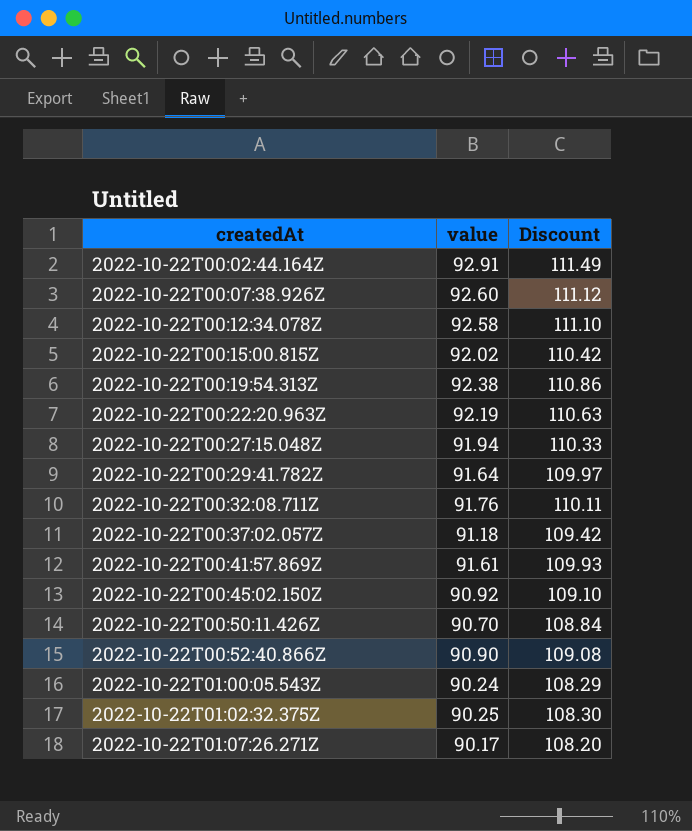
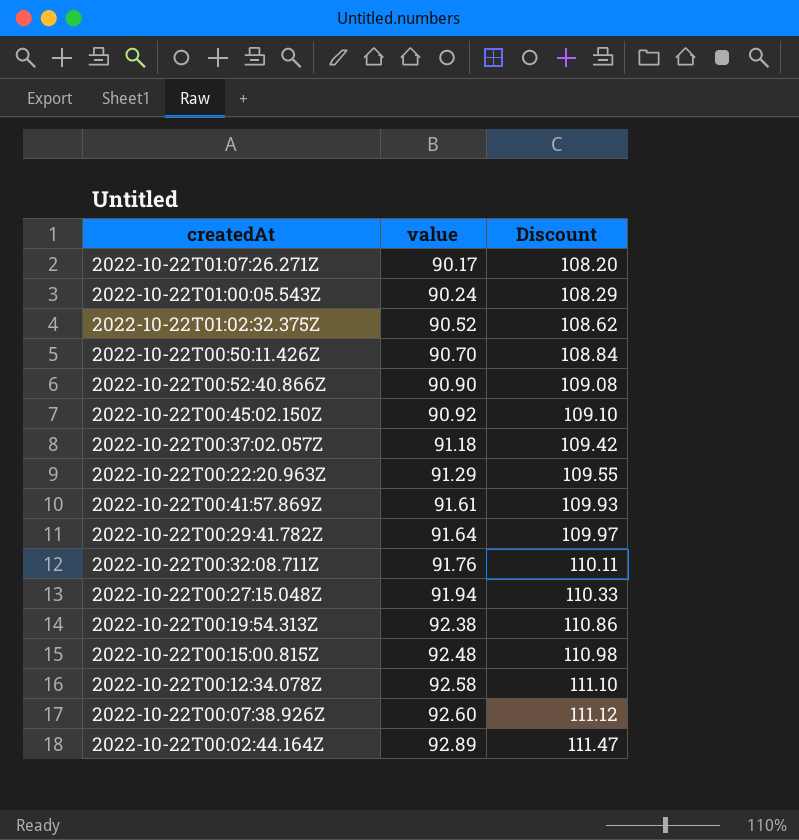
row order: createdAt ascending -> value ascending
2022-10-22T01:02:32.375Z | value: 90.25 -> 90.52
2022-10-22T01:02:32.375Z | Discount: 108.30 -> 108.62
2022-10-22T00:22:20.963Z | value: 92.19 -> 91.29
2022-10-22T00:22:20.963Z | Discount: 110.63 -> 109.55
2022-10-22T00:15:00.815Z | value: 92.02 -> 92.48
2022-10-22T00:15:00.815Z | Discount: 110.42 -> 110.98
2022-10-22T00:02:44.164Z | value: 92.91 -> 92.89
2022-10-22T00:02:44.164Z | Discount: 111.49 -> 111.47

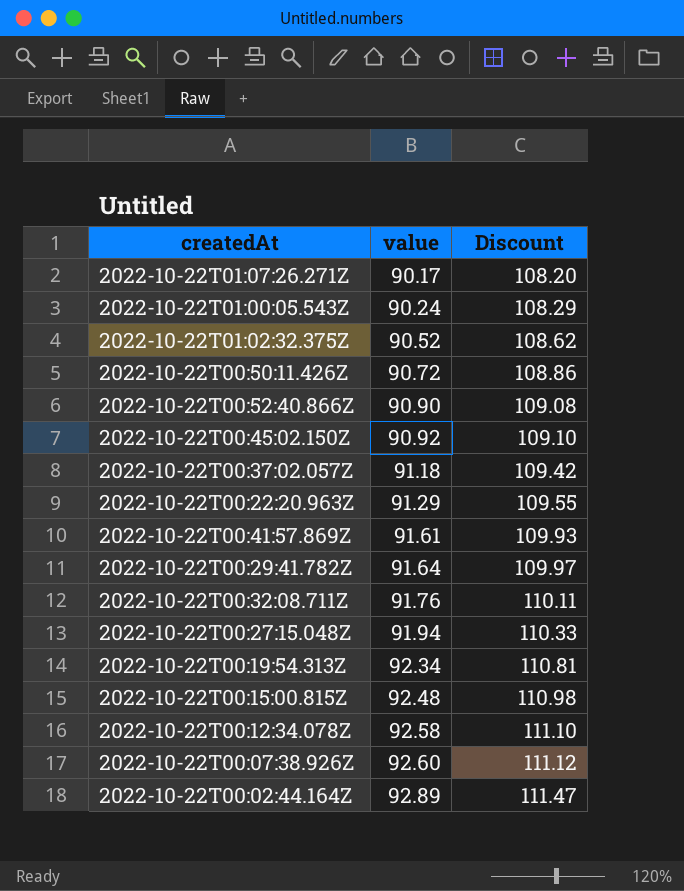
2022-10-22T00:50:11.426Z | value: 90.70 -> 90.72
2022-10-22T00:50:11.426Z | Discount: 108.84 -> 108.86
2022-10-22T00:19:54.313Z | value: 92.38 -> 92.34
2022-10-22T00:19:54.313Z | Discount: 110.86 -> 110.81

